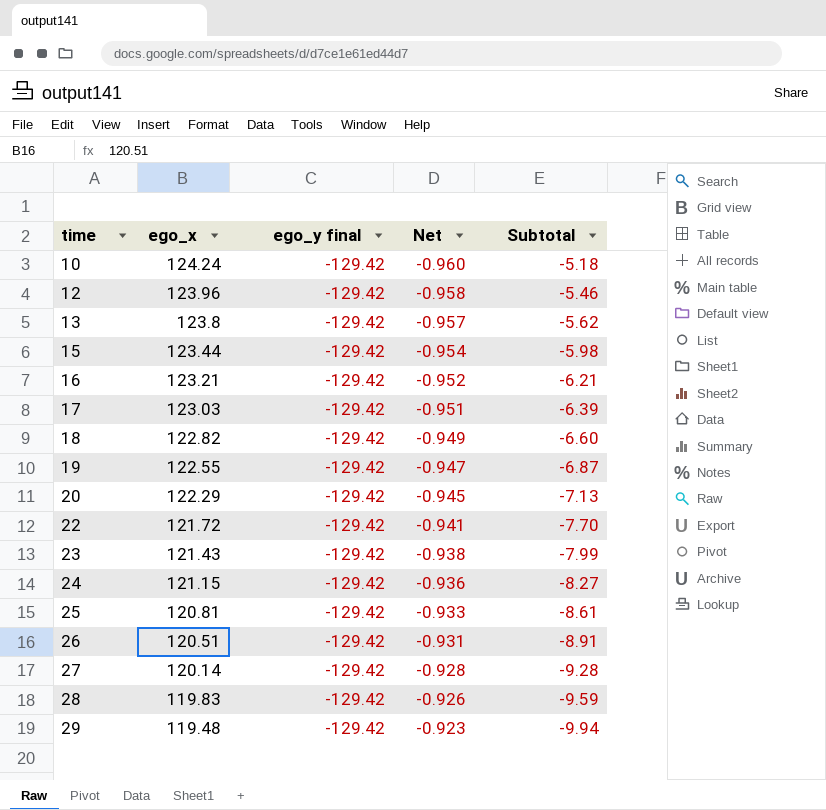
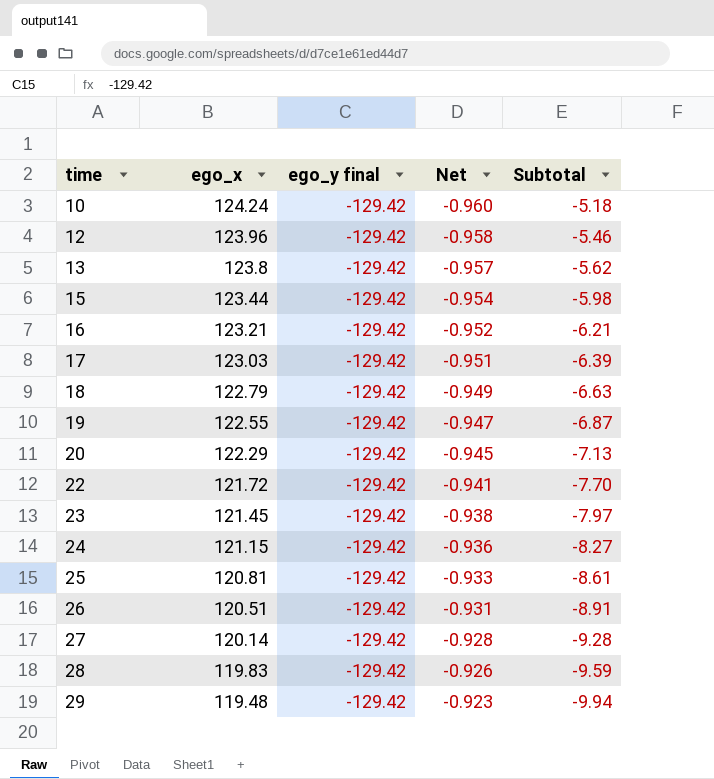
18 | ego_x: 122.82 -> 122.79
18 | Subtotal: -6.60 -> -6.63
23 | ego_x: 121.43 -> 121.45
23 | Subtotal: -7.99 -> -7.97

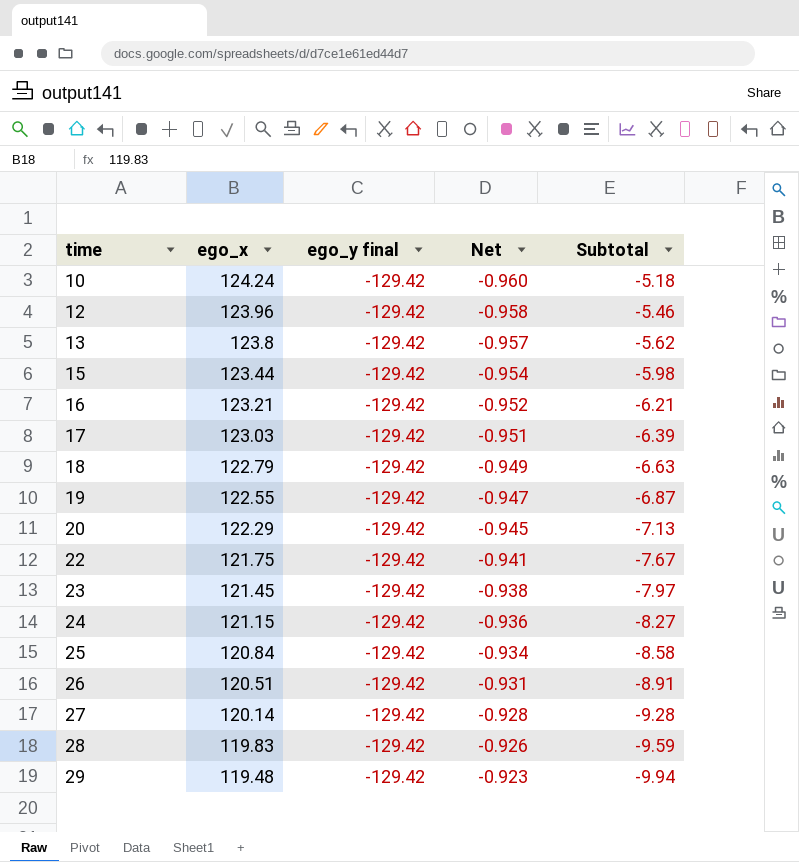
22 | ego_x: 121.72 -> 121.75
22 | Subtotal: -7.70 -> -7.67
25 | ego_x: 120.81 -> 120.84
25 | Net: -0.933 -> -0.934
25 | Subtotal: -8.61 -> -8.58

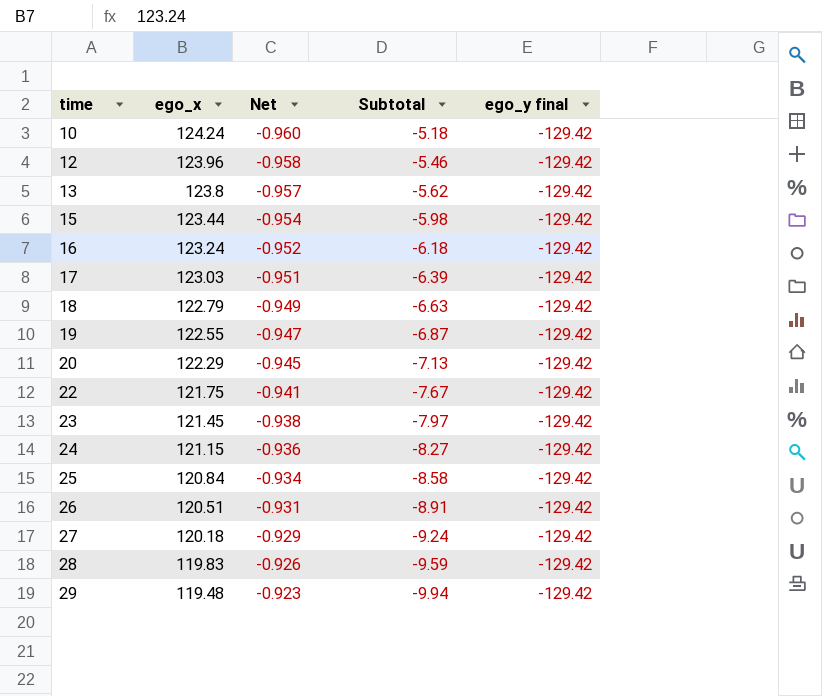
column ego_y final | position: 3 -> 5
16 | ego_x: 123.21 -> 123.24
16 | Subtotal: -6.21 -> -6.18
27 | ego_x: 120.14 -> 120.18
27 | Net: -0.928 -> -0.929
27 | Subtotal: -9.28 -> -9.24

